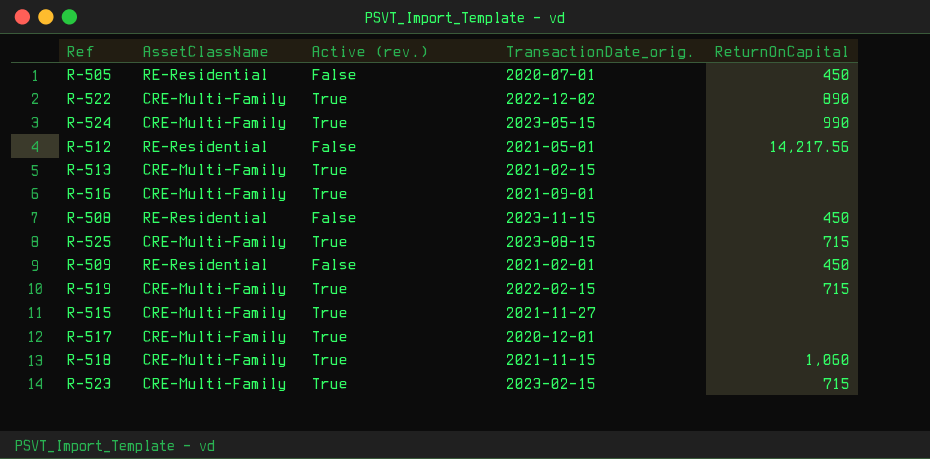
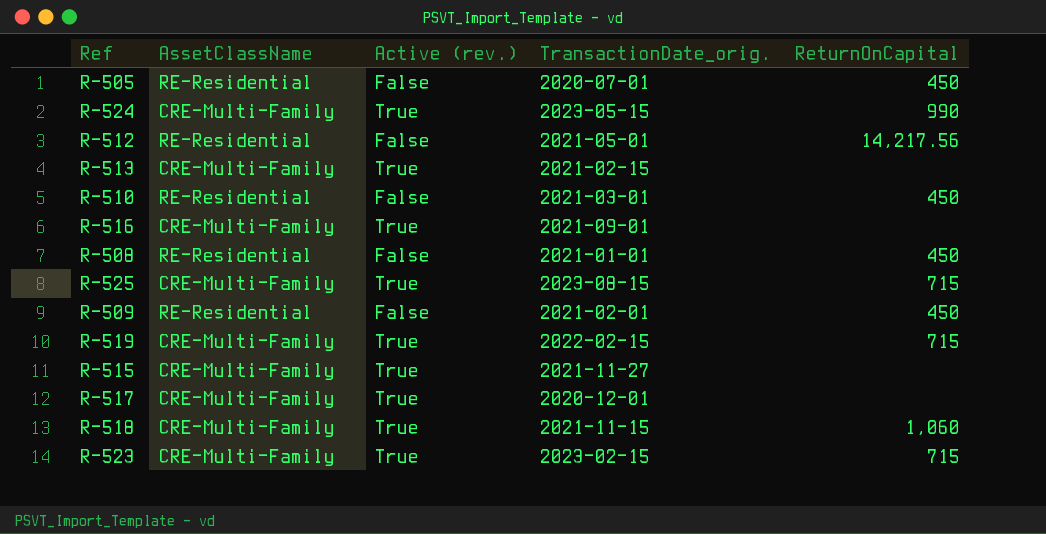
row R-522: CRE-Multi-Family | True | 2022-12-02 | 890 -> none
row R-510: none -> RE-Residential | False | 2021-03-01 | 450
R-508 | TransactionDate_orig.: 2023-11-15 -> 2021-01-01

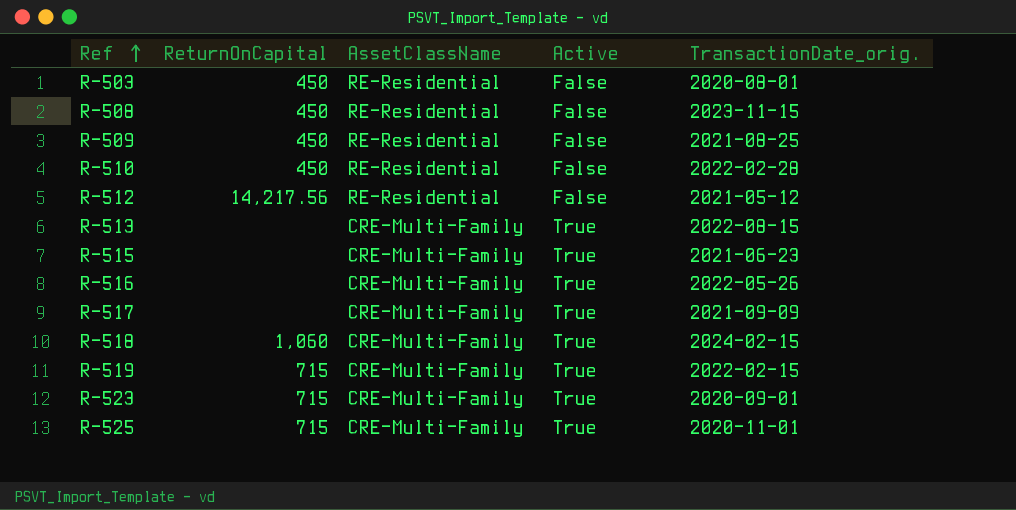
row order: none -> Ref ascending
column ReturnOnCapital | position: 5 -> 2
column name: Active (rev.) -> Active
row R-505: RE-Residential | False | 2020-07-01 | 450 -> none
row R-524: CRE-Multi-Family | True | 2023-05-15 | 990 -> none
row R-503: none -> 450 | RE-Residential | False | 2020-08-01
R-508 | TransactionDate_orig.: 2021-01-01 -> 2023-11-15
R-509 | TransactionDate_orig.: 2021-02-01 -> 2021-08-25
R-510 | TransactionDate_orig.: 2021-03-01 -> 2022-02-28
R-512 | TransactionDate_orig.: 2021-05-01 -> 2021-05-12
R-513 | TransactionDate_orig.: 2021-02-15 -> 2022-08-15
R-515 | TransactionDate_orig.: 2021-11-27 -> 2021-06-23
R-516 | TransactionDate_orig.: 2021-09-01 -> 2022-05-26
R-517 | TransactionDate_orig.: 2020-12-01 -> 2021-09-09
R-518 | TransactionDate_orig.: 2021-11-15 -> 2024-02-15
R-523 | TransactionDate_orig.: 2023-02-15 -> 2020-09-01
R-525 | TransactionDate_orig.: 2023-08-15 -> 2020-11-01

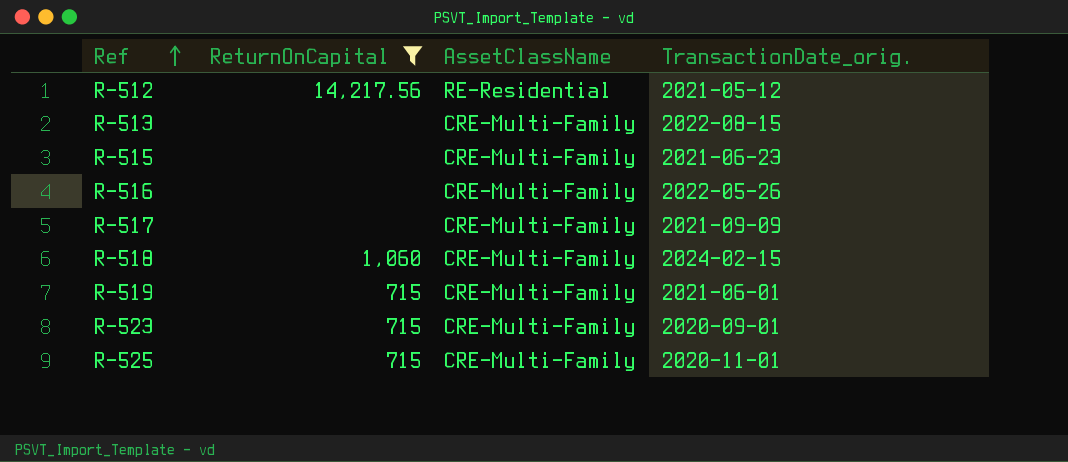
filter: none -> ReturnOnCapital != 450
column Active | position: 4 -> none
R-519 | TransactionDate_orig.: 2022-02-15 -> 2021-06-01

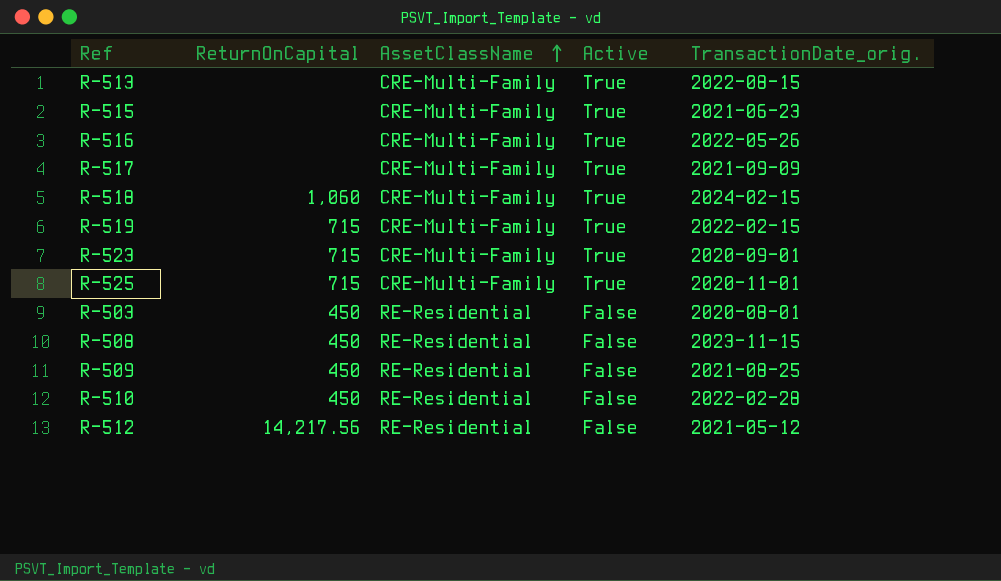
filter: ReturnOnCapital != 450 -> none
row order: Ref ascending -> AssetClassName ascending
column Active | position: none -> 4
R-519 | TransactionDate_orig.: 2021-06-01 -> 2022-02-15

